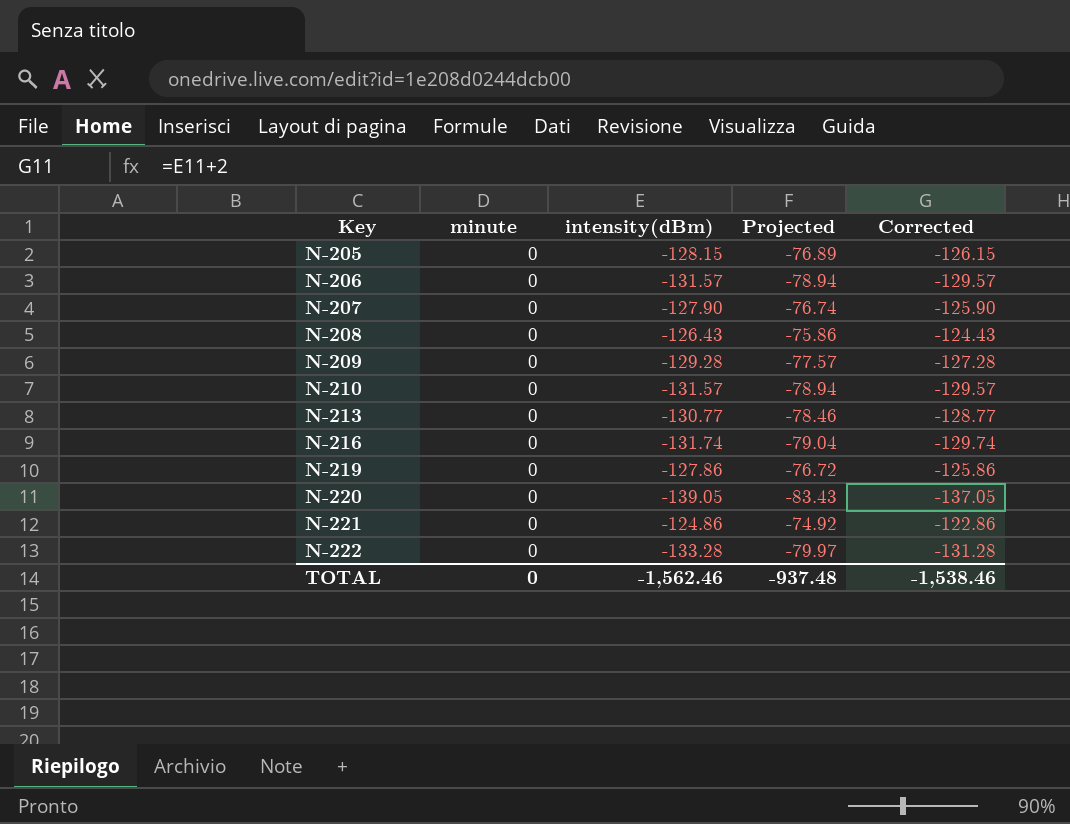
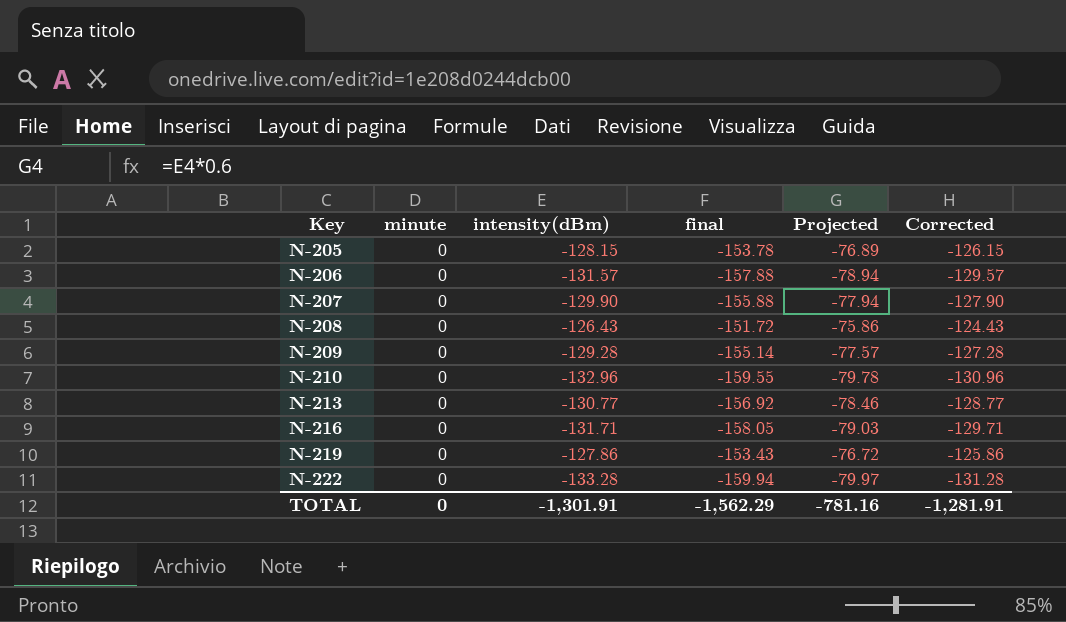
column final | formula: none -> [intensity(dBm)] * 1.2
row N-220: 0 | -139.05 | -83.43 | -137.05 -> none
row N-221: 0 | -124.86 | -74.92 | -122.86 -> none
N-207 | intensity(dBm): -127.90 -> -129.90
N-207 | Projected: -76.74 -> -77.94
N-207 | Corrected: -125.90 -> -127.90
N-210 | intensity(dBm): -131.57 -> -132.96
N-210 | Projected: -78.94 -> -79.78
N-210 | Corrected: -129.57 -> -130.96
N-216 | intensity(dBm): -131.74 -> -131.71
N-216 | Projected: -79.04 -> -79.03
N-216 | Corrected: -129.74 -> -129.71
TOTAL | intensity(dBm): -1,562.46 -> -1,301.91
TOTAL | Projected: -937.48 -> -781.16
TOTAL | Corrected: -1,538.46 -> -1,281.91

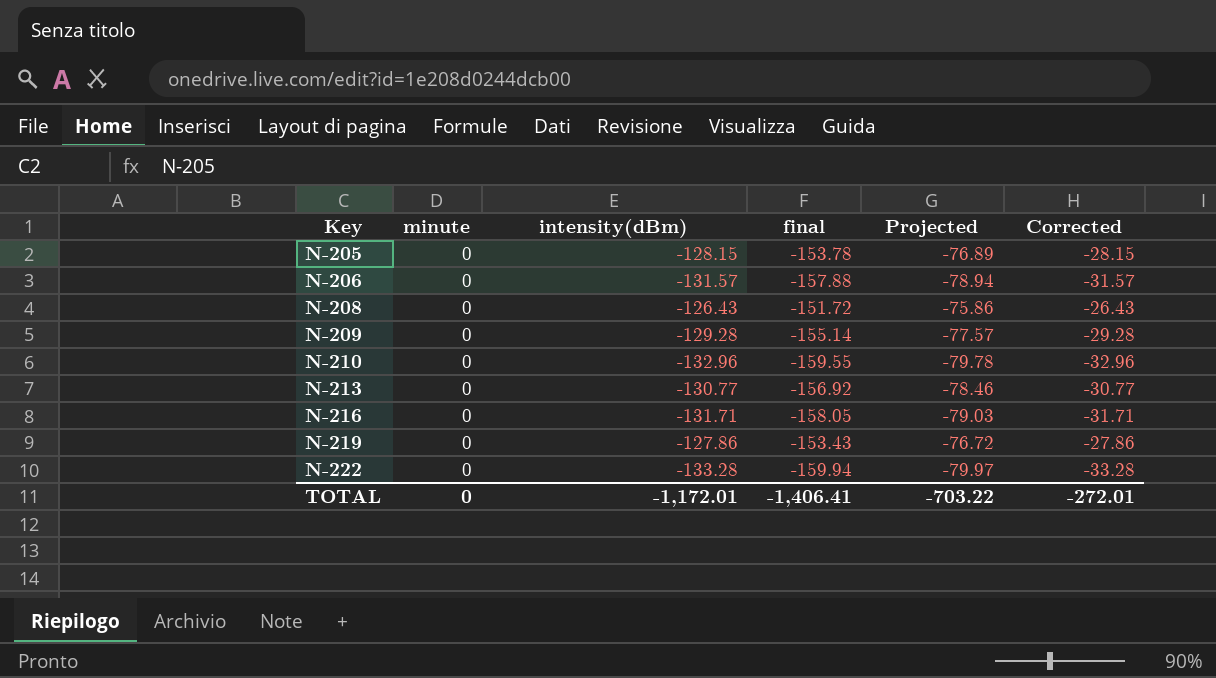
column Corrected | formula: [intensity(dBm)] + 2 -> [intensity(dBm)] + 100
row N-207: 0 | -129.90 | -155.88 | -77.94 | -127.90 -> none
TOTAL | intensity(dBm): -1,301.91 -> -1,172.01
TOTAL | final: -1,562.29 -> -1,406.41
TOTAL | Projected: -781.16 -> -703.22
TOTAL | Corrected: -1,281.91 -> -272.01

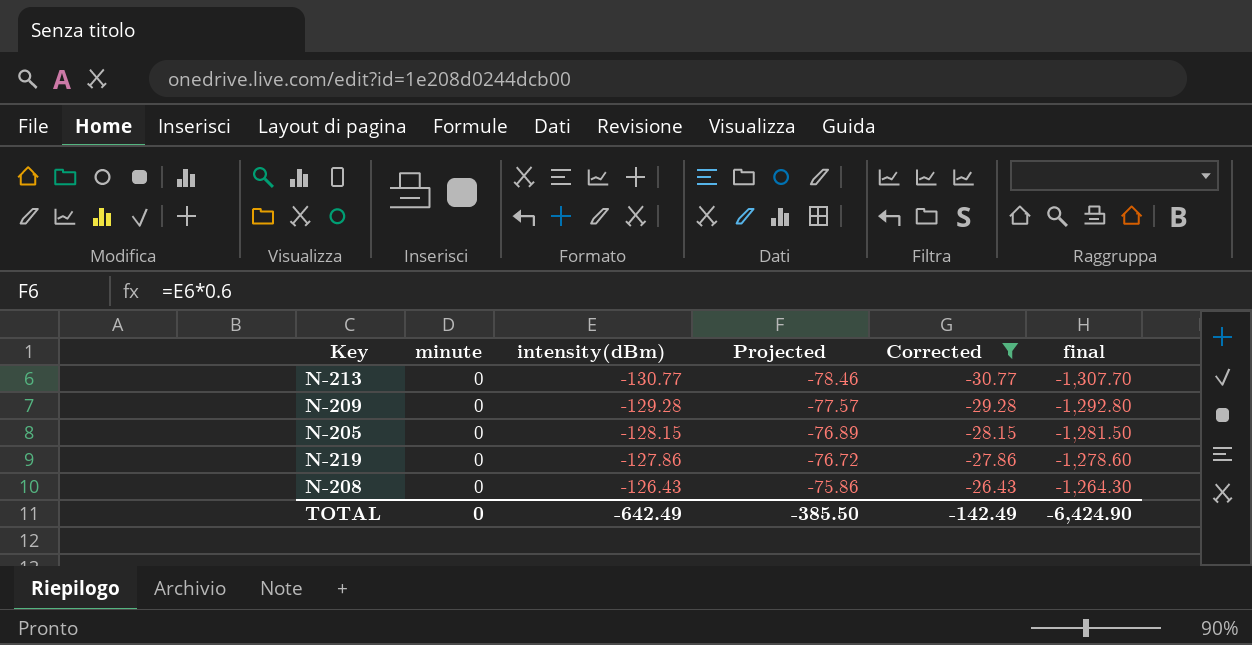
filter: none -> Corrected >= -30.77
row order: Key ascending -> intensity(dBm) ascending
column final | formula: [intensity(dBm)] * 1.2 -> [intensity(dBm)] * 10
column final | position: 4 -> 6
TOTAL | intensity(dBm): -1,172.01 -> -642.49
TOTAL | Projected: -703.22 -> -385.50
TOTAL | Corrected: -272.01 -> -142.49
TOTAL | final: -1,406.41 -> -6,424.90

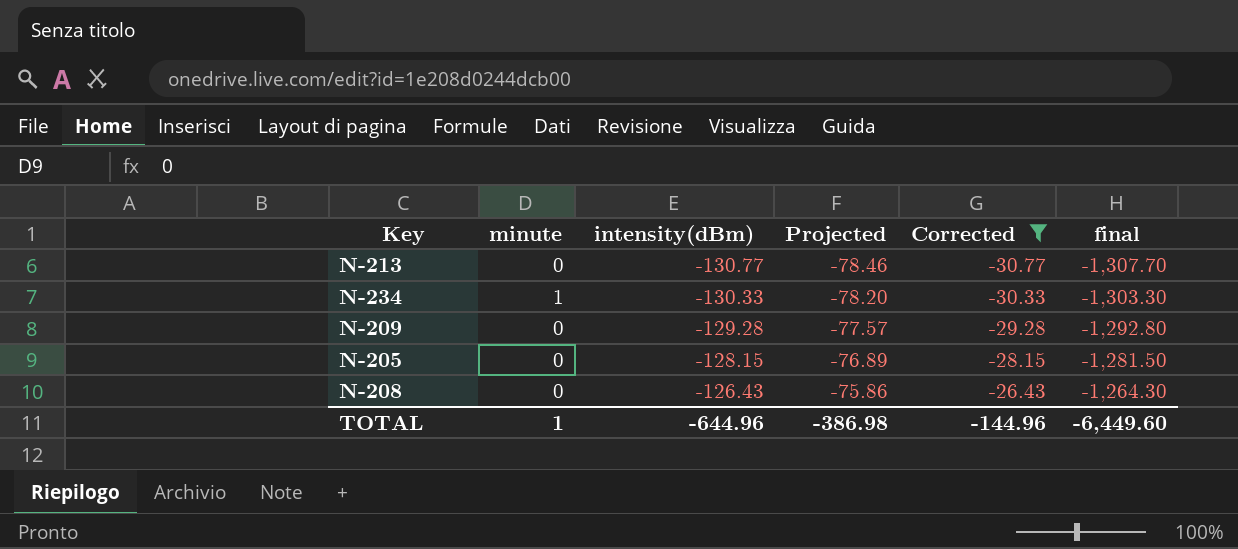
row N-219: 0 | -127.86 | -76.72 | -27.86 | -1,278.60 -> none
row N-234: none -> 1 | -130.33 | -78.20 | -30.33 | -1,303.30
TOTAL | minute: 0 -> 1
TOTAL | intensity(dBm): -642.49 -> -644.96
TOTAL | Projected: -385.50 -> -386.98
TOTAL | Corrected: -142.49 -> -144.96
TOTAL | final: -6,424.90 -> -6,449.60

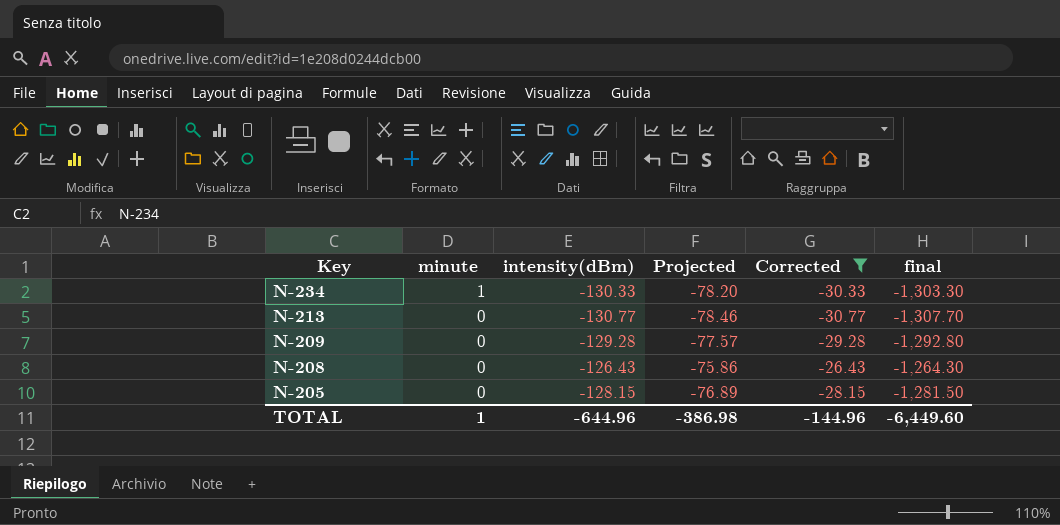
row order: intensity(dBm) ascending -> Key descending

